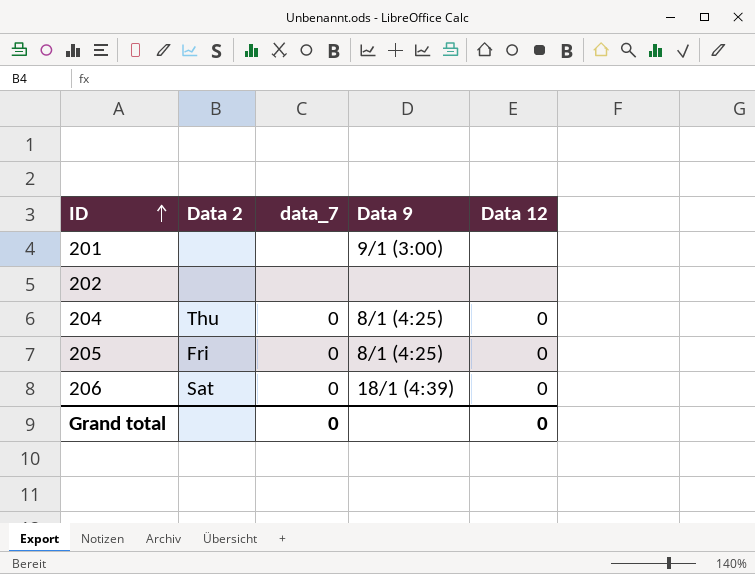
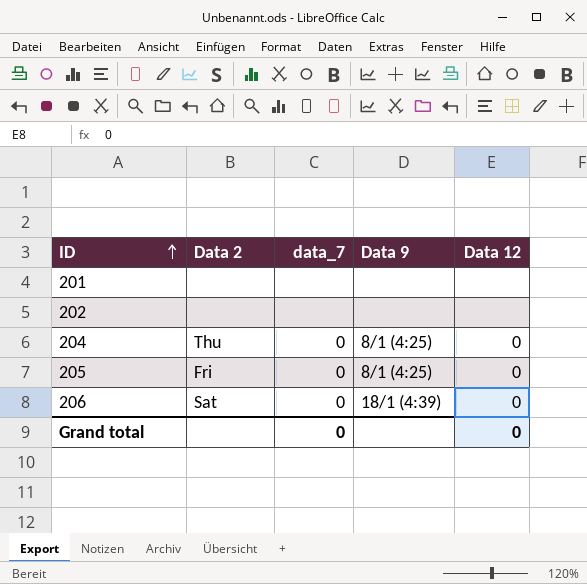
201 | Data 9: 9/1 (3:00) -> none

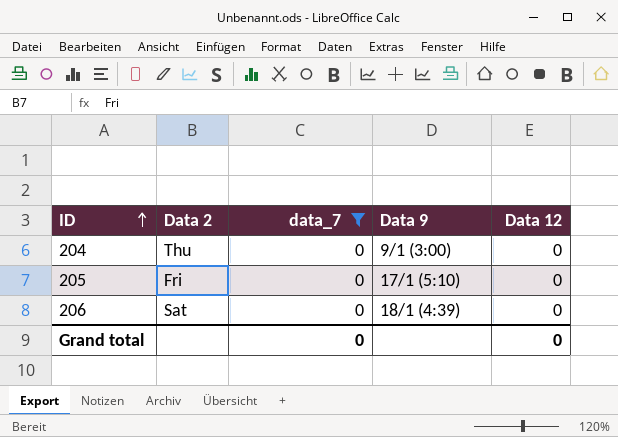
filter: none -> data_7 = 0
204 | Data 9: 8/1 (4:25) -> 9/1 (3:00)
205 | Data 9: 8/1 (4:25) -> 17/1 (5:10)

